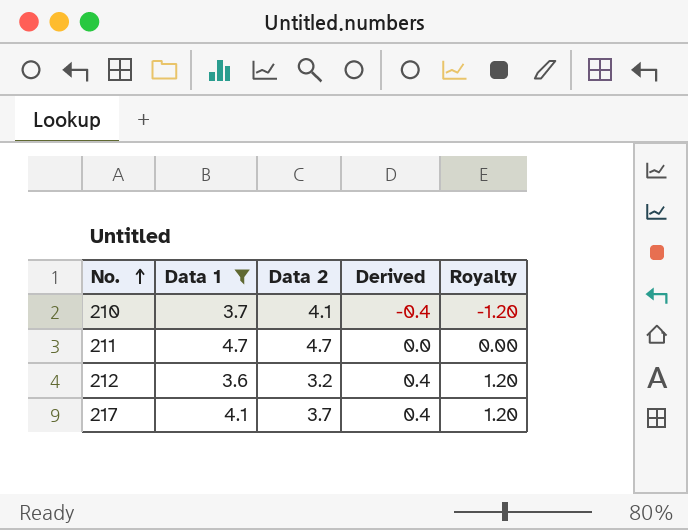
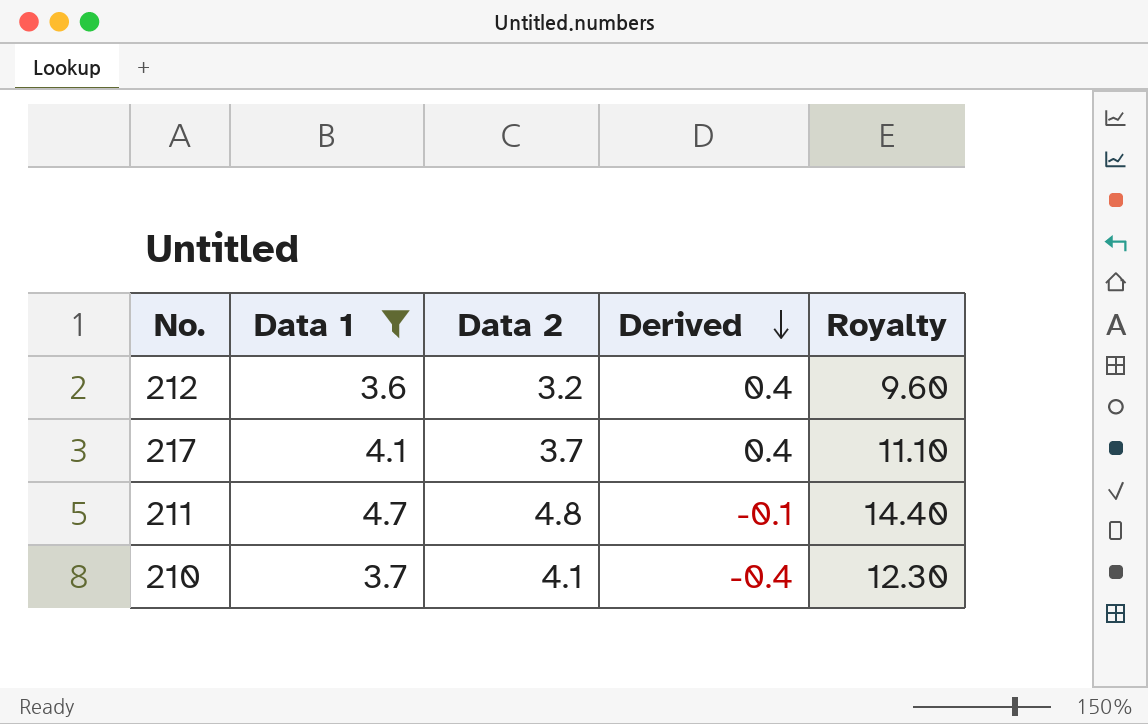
row order: No. ascending -> Derived descending
column Royalty | formula: [Derived] * 3 -> [Data 2] * 3
211 | Data 2: 4.7 -> 4.8
211 | Derived: 0.0 -> -0.1

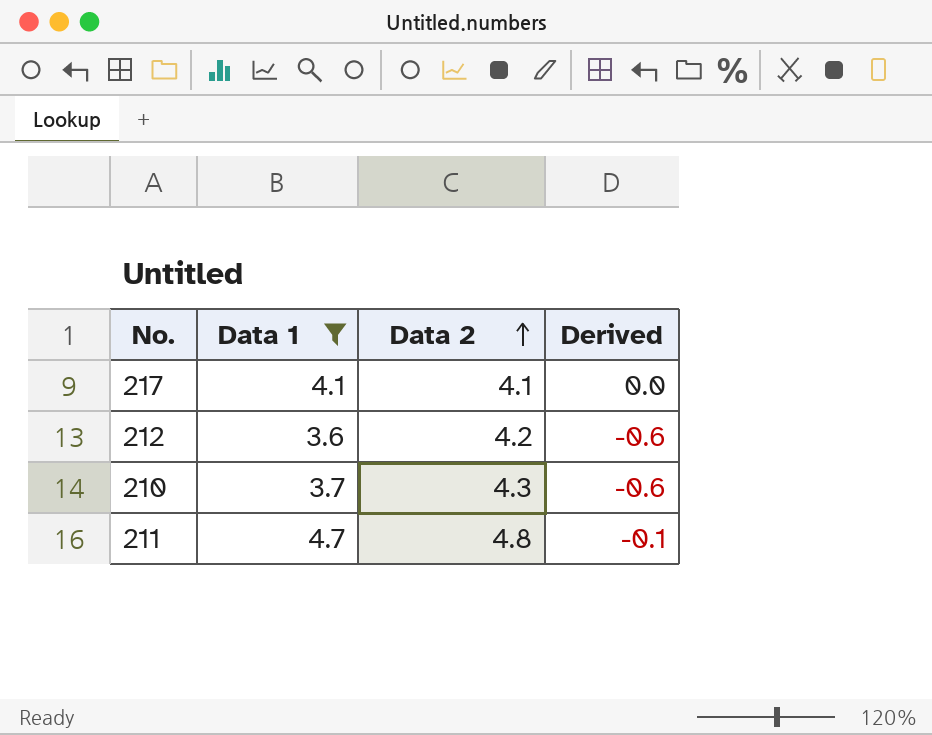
row order: Derived descending -> Data 2 ascending
column Royalty | formula: [Data 2] * 3 -> none
217 | Data 2: 3.7 -> 4.1
217 | Derived: 0.4 -> 0.0
212 | Data 2: 3.2 -> 4.2
212 | Derived: 0.4 -> -0.6
210 | Data 2: 4.1 -> 4.3
210 | Derived: -0.4 -> -0.6

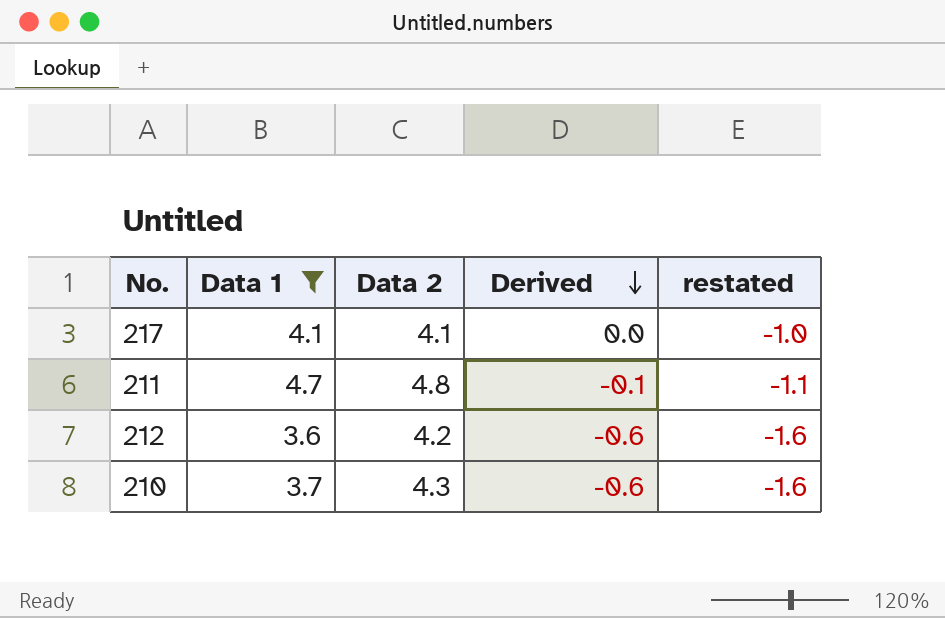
row order: Data 2 ascending -> Derived descending
column restated | formula: none -> [Derived] - 1

